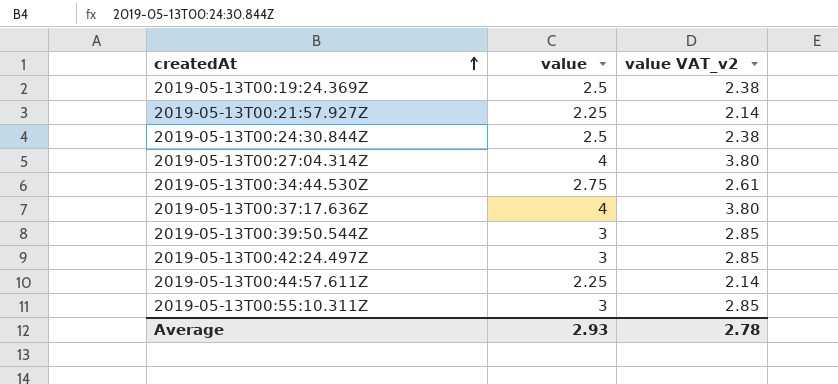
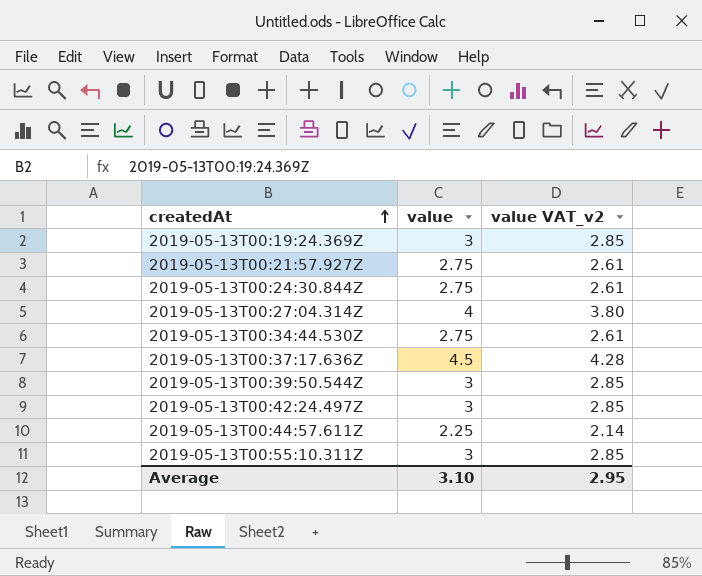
2019-05-13T00:19:24.369Z | value: 2.5 -> 3
2019-05-13T00:19:24.369Z | value VAT_v2: 2.38 -> 2.85
2019-05-13T00:21:57.927Z | value: 2.25 -> 2.75
2019-05-13T00:21:57.927Z | value VAT_v2: 2.14 -> 2.61
2019-05-13T00:24:30.844Z | value: 2.5 -> 2.75
2019-05-13T00:24:30.844Z | value VAT_v2: 2.38 -> 2.61
2019-05-13T00:37:17.636Z | value: 4 -> 4.5
2019-05-13T00:37:17.636Z | value VAT_v2: 3.80 -> 4.28
Average | value: 2.93 -> 3.10
Average | value VAT_v2: 2.78 -> 2.95

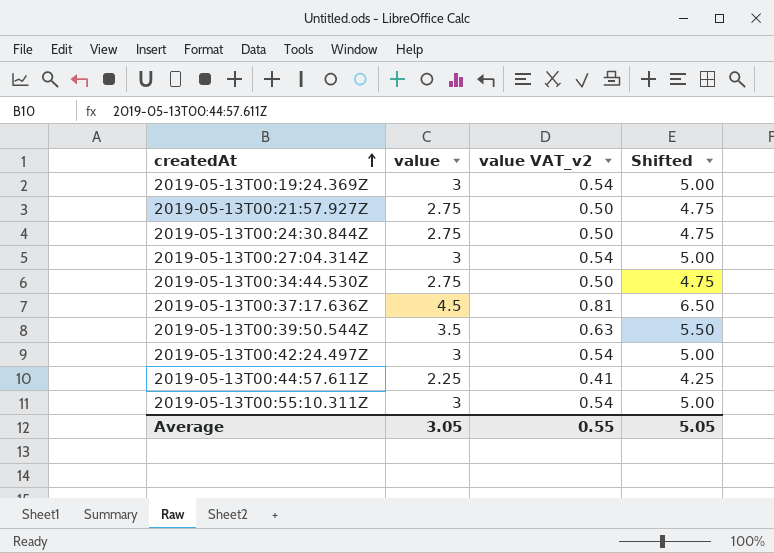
column value VAT_v2 | formula: [value] * 0.95 -> [value] * 0.18
column Shifted | formula: none -> [value] + 2
2019-05-13T00:27:04.314Z | value: 4 -> 3
2019-05-13T00:39:50.544Z | value: 3 -> 3.5
Average | value: 3.10 -> 3.05
Average | value VAT_v2: 2.95 -> 0.55

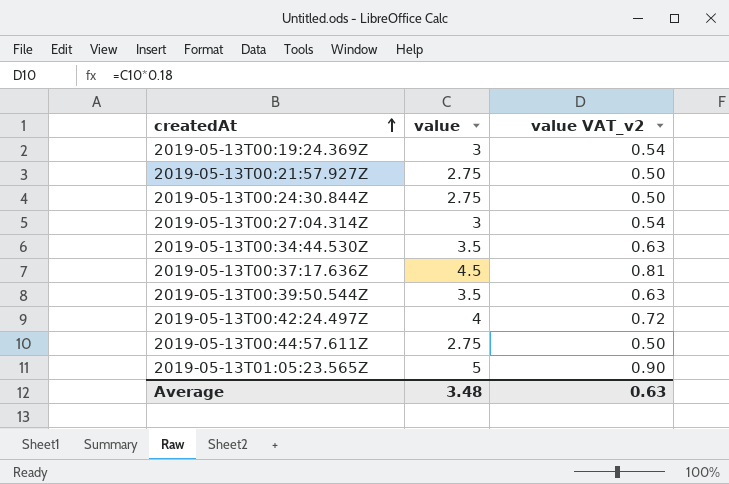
column Shifted | formula: [value] + 2 -> none
row 2019-05-13T00:55:10.311Z: 3 | 0.54 | 5.00 -> none
2019-05-13T00:34:44.530Z | value: 2.75 -> 3.5
2019-05-13T00:34:44.530Z | value VAT_v2: 0.50 -> 0.63
2019-05-13T00:42:24.497Z | value: 3 -> 4
2019-05-13T00:42:24.497Z | value VAT_v2: 0.54 -> 0.72
2019-05-13T00:44:57.611Z | value: 2.25 -> 2.75
2019-05-13T00:44:57.611Z | value VAT_v2: 0.41 -> 0.50
row 2019-05-13T01:05:23.565Z: none -> 5 | 0.90
Average | value: 3.05 -> 3.48
Average | value VAT_v2: 0.55 -> 0.63

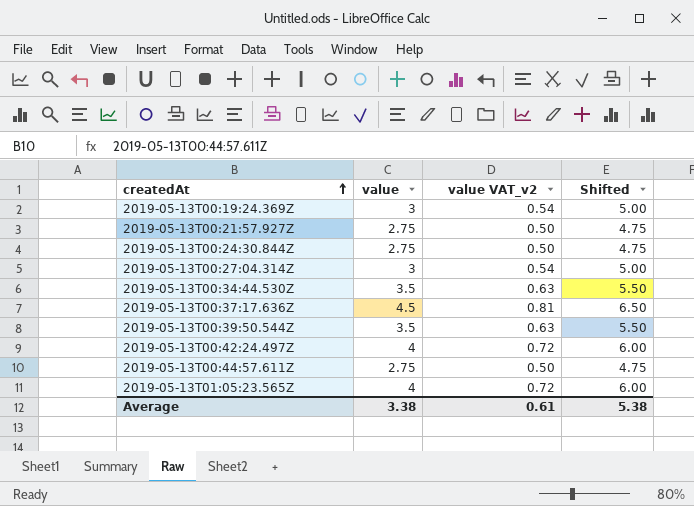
column Shifted | formula: none -> [value] + 2
2019-05-13T01:05:23.565Z | value: 5 -> 4
2019-05-13T01:05:23.565Z | value VAT_v2: 0.90 -> 0.72
Average | value: 3.48 -> 3.38
Average | value VAT_v2: 0.63 -> 0.61

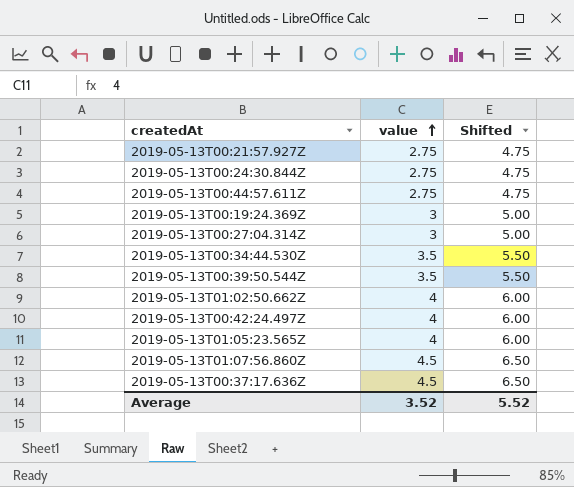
row order: createdAt ascending -> value ascending
column value VAT_v2 | formula: [value] * 0.18 -> none
row 2019-05-13T01:02:50.662Z: none -> 4 | 6.00
row 2019-05-13T01:07:56.860Z: none -> 4.5 | 6.50
Average | value: 3.38 -> 3.52
Average | Shifted: 5.38 -> 5.52

